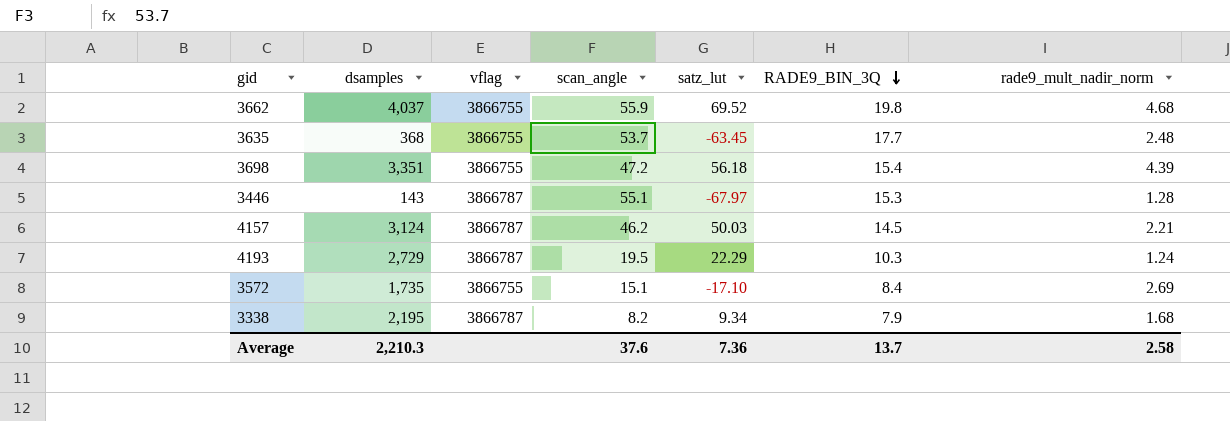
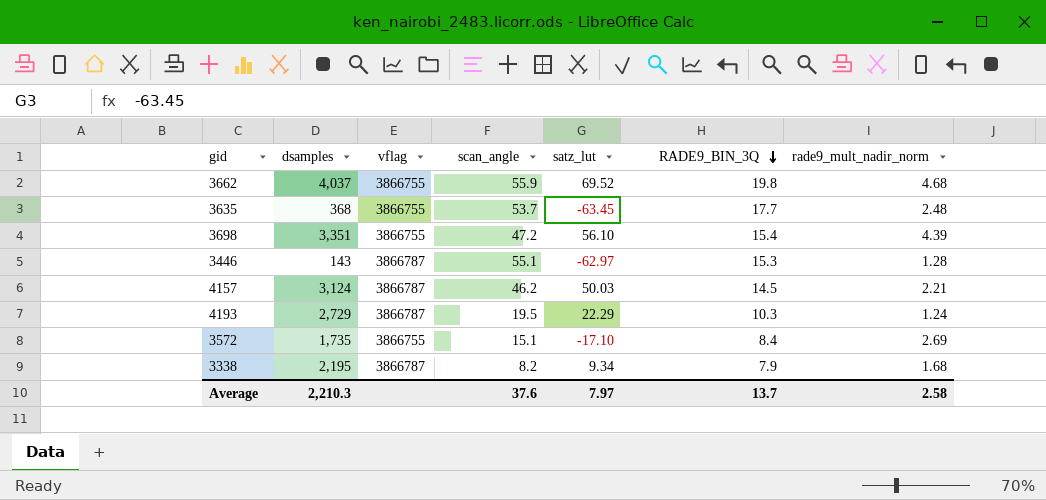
3698 | satz_lut: 56.18 -> 56.10
3446 | satz_lut: -67.97 -> -62.97
Average | satz_lut: 7.36 -> 7.97

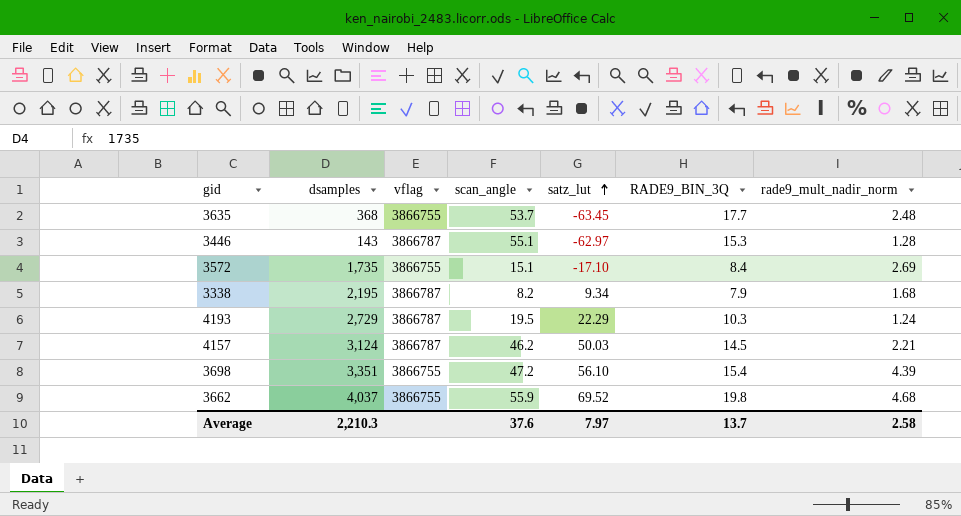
row order: RADE9_BIN_3Q descending -> satz_lut ascending

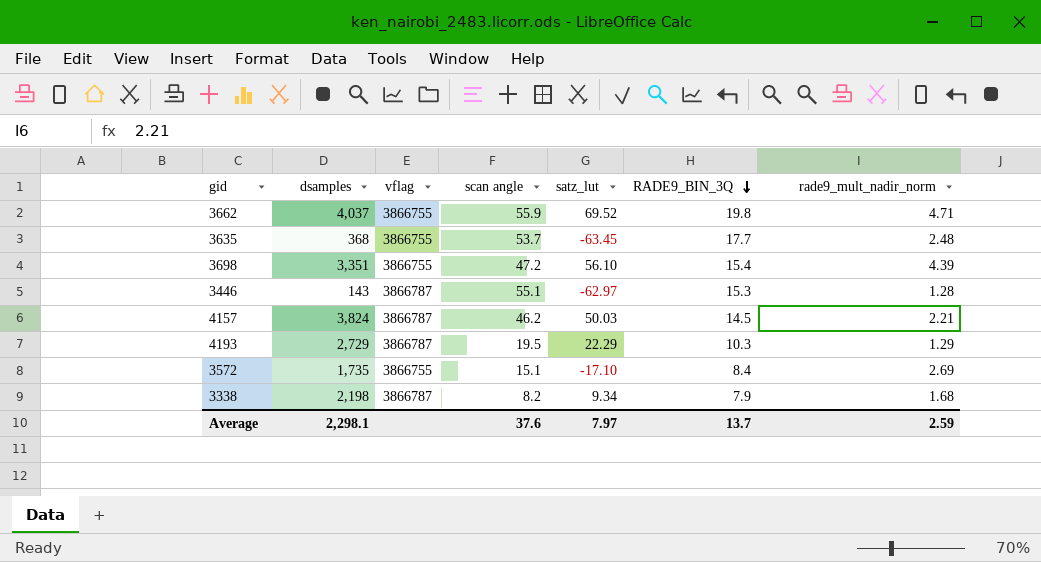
row order: satz_lut ascending -> RADE9_BIN_3Q descending
column name: scan_angle -> scan angle
3662 | rade9_mult_nadir_norm: 4.68 -> 4.71
4157 | dsamples: 3,124 -> 3,824
4193 | rade9_mult_nadir_norm: 1.24 -> 1.29
3338 | dsamples: 2,195 -> 2,198
Average | dsamples: 2,210.3 -> 2,298.1
Average | rade9_mult_nadir_norm: 2.58 -> 2.59

